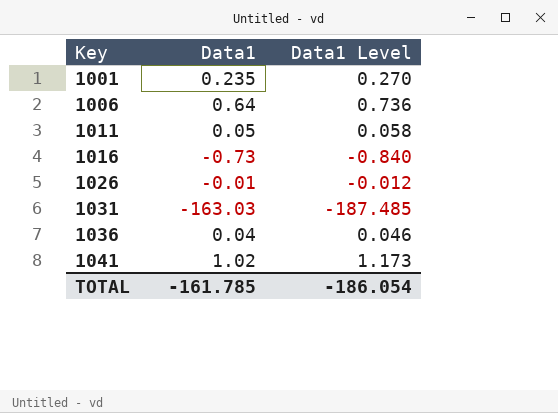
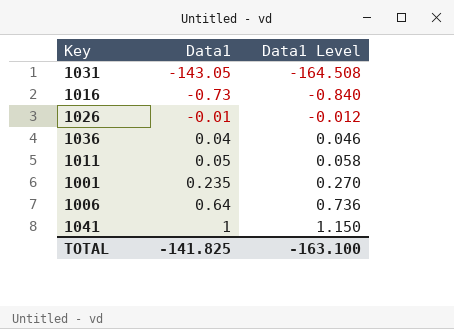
row order: Key ascending -> Data1 ascending
1031 | Data1: -163.03 -> -143.05
1031 | Data1 Level: -187.485 -> -164.508
1041 | Data1: 1.02 -> 1
1041 | Data1 Level: 1.173 -> 1.150
TOTAL | Data1: -161.785 -> -141.825
TOTAL | Data1 Level: -186.054 -> -163.100

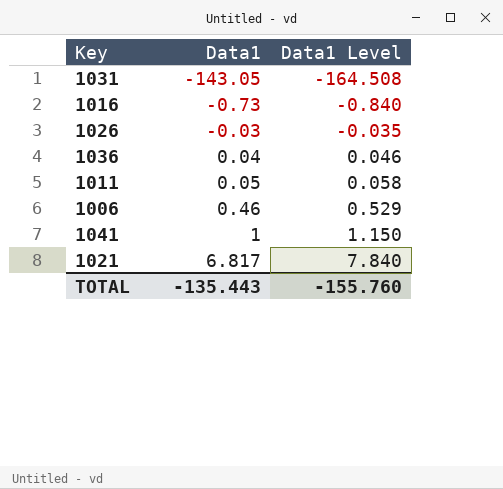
row 1001: 0.235 | 0.270 -> none
1026 | Data1: -0.01 -> -0.03
1026 | Data1 Level: -0.012 -> -0.035
1006 | Data1: 0.64 -> 0.46
1006 | Data1 Level: 0.736 -> 0.529
row 1021: none -> 6.817 | 7.840
TOTAL | Data1: -141.825 -> -135.443
TOTAL | Data1 Level: -163.100 -> -155.760

